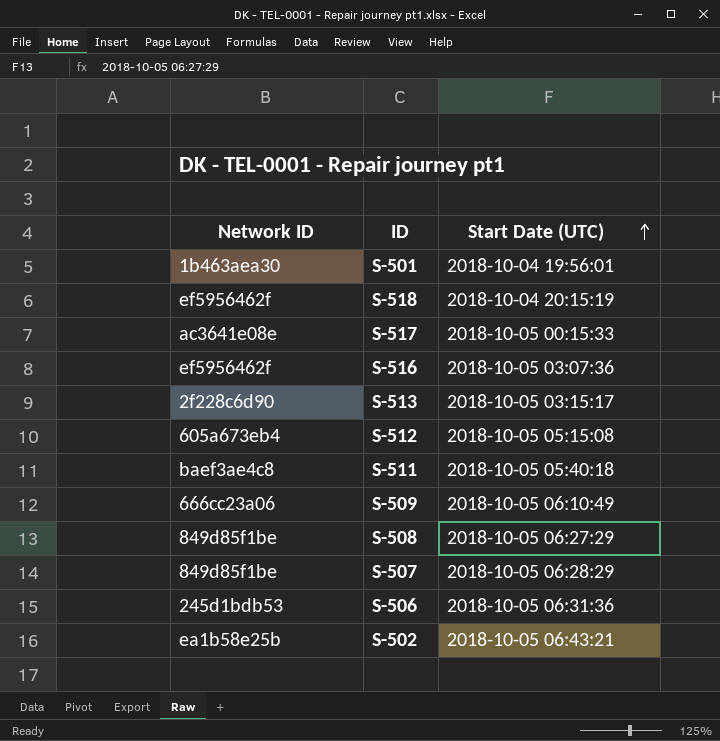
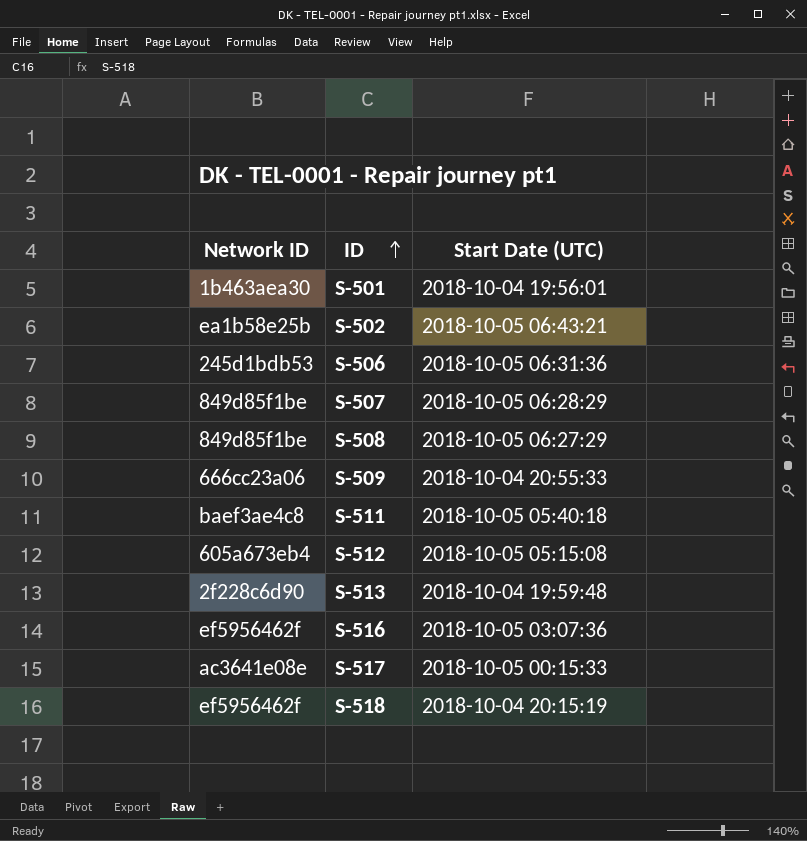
row order: Start Date (UTC) ascending -> ID ascending
S-509 | Start Date (UTC): 2018-10-05 06:10:49 -> 2018-10-04 20:55:33
S-513 | Start Date (UTC): 2018-10-05 03:15:17 -> 2018-10-04 19:59:48

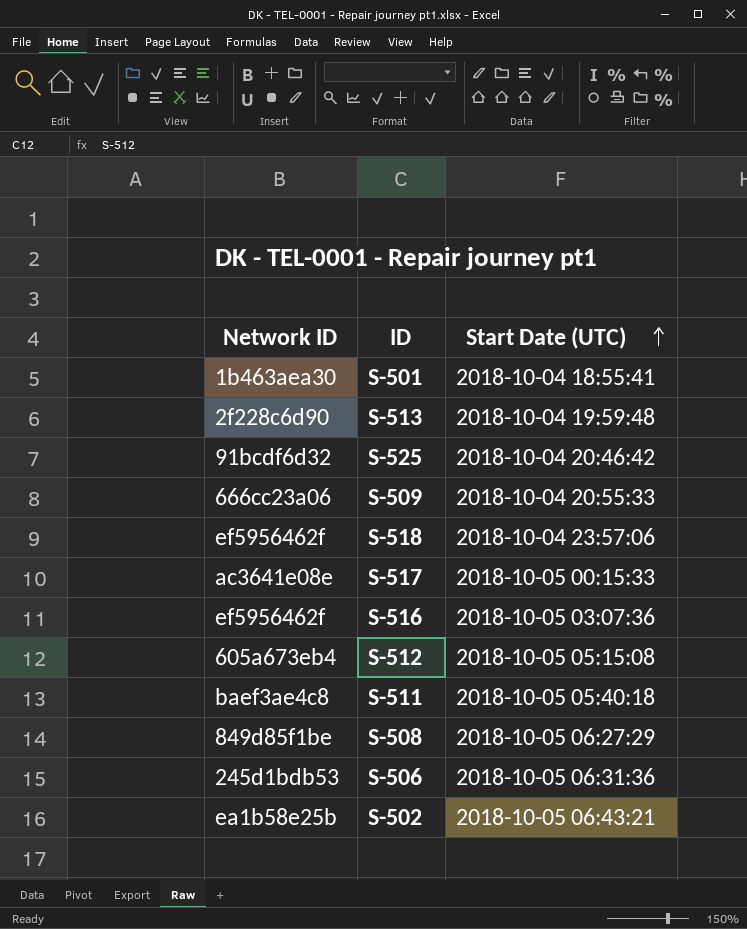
row order: ID ascending -> Start Date (UTC) ascending
row S-507: 849d85f1be | 2018-10-05 06:28:29 -> none
S-501 | Start Date (UTC): 2018-10-04 19:56:01 -> 2018-10-04 18:55:41
row S-525: none -> 91bcdf6d32 | 2018-10-04 20:46:42
S-518 | Start Date (UTC): 2018-10-04 20:15:19 -> 2018-10-04 23:57:06

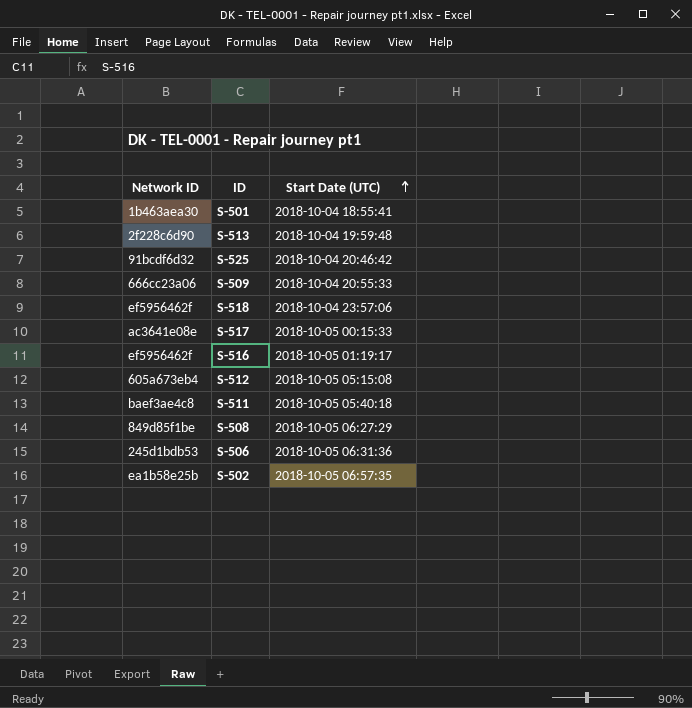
S-516 | Start Date (UTC): 2018-10-05 03:07:36 -> 2018-10-05 01:19:17
S-502 | Start Date (UTC): 2018-10-05 06:43:21 -> 2018-10-05 06:57:35

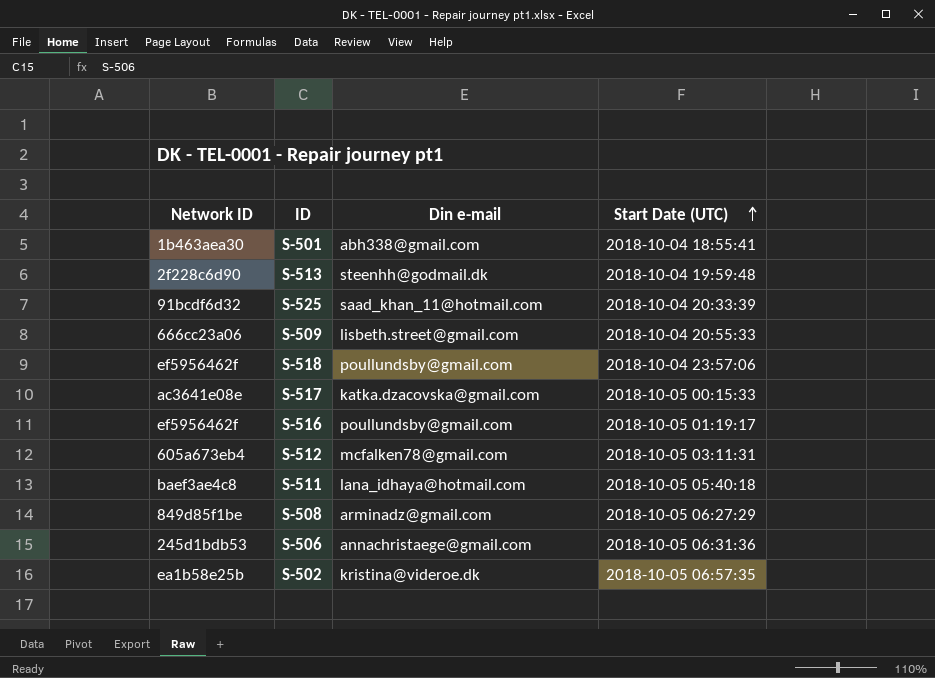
column Din e-mail | position: none -> 3
S-525 | Start Date (UTC): 2018-10-04 20:46:42 -> 2018-10-04 20:33:39
S-512 | Start Date (UTC): 2018-10-05 05:15:08 -> 2018-10-05 03:11:31

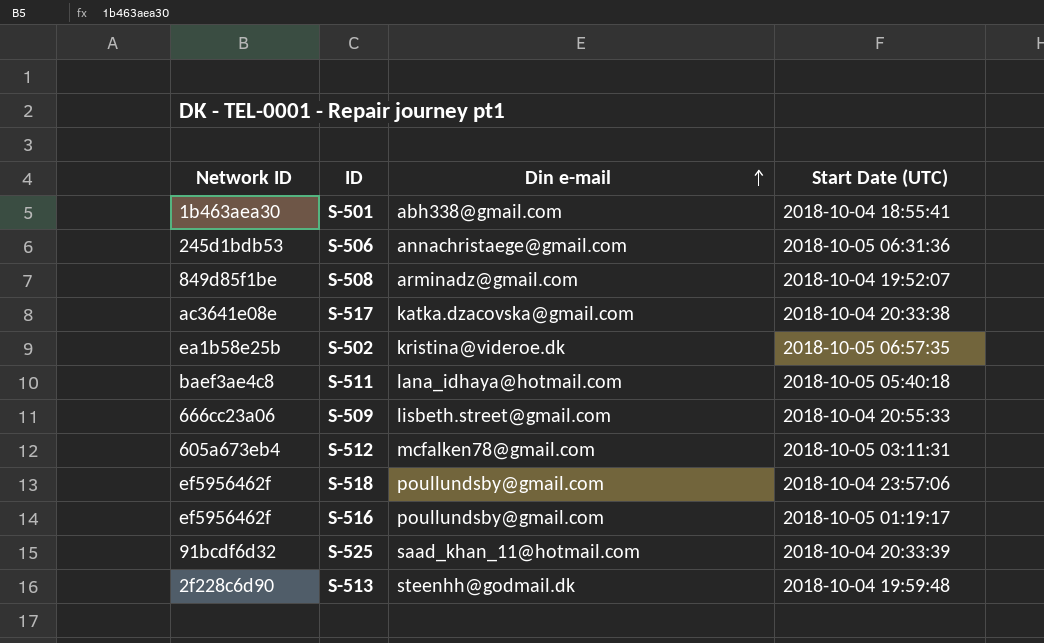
row order: Start Date (UTC) ascending -> Din e-mail ascending
S-508 | Start Date (UTC): 2018-10-05 06:27:29 -> 2018-10-04 19:52:07
S-517 | Start Date (UTC): 2018-10-05 00:15:33 -> 2018-10-04 20:33:38

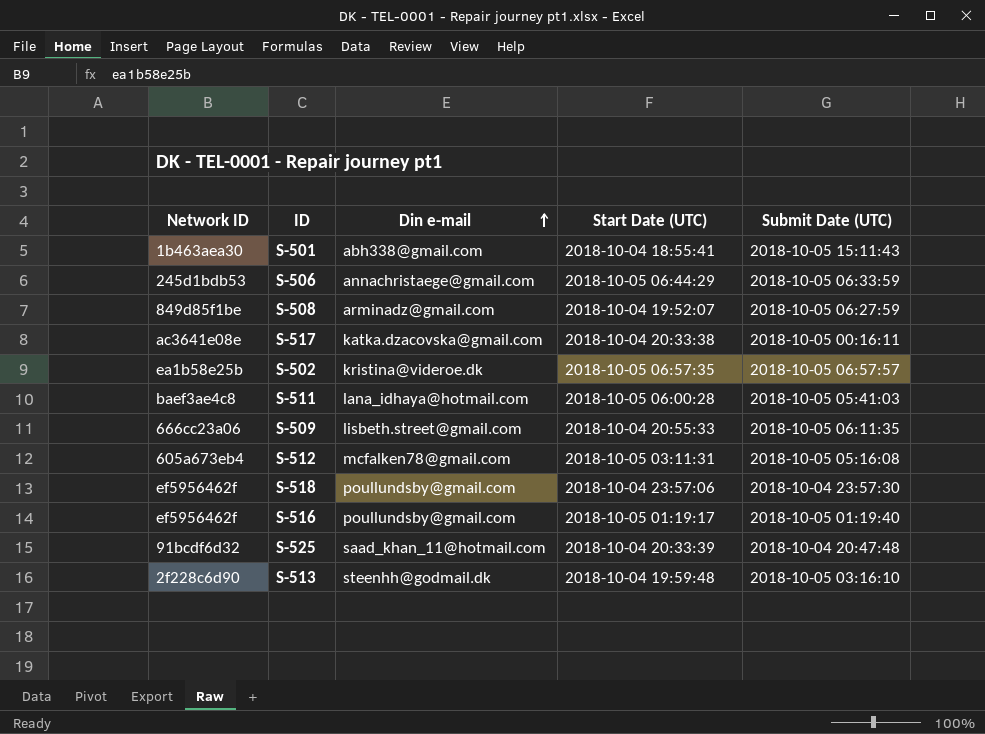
column Submit Date (UTC) | position: none -> 5
S-506 | Start Date (UTC): 2018-10-05 06:31:36 -> 2018-10-05 06:44:29
S-511 | Start Date (UTC): 2018-10-05 05:40:18 -> 2018-10-05 06:00:28

